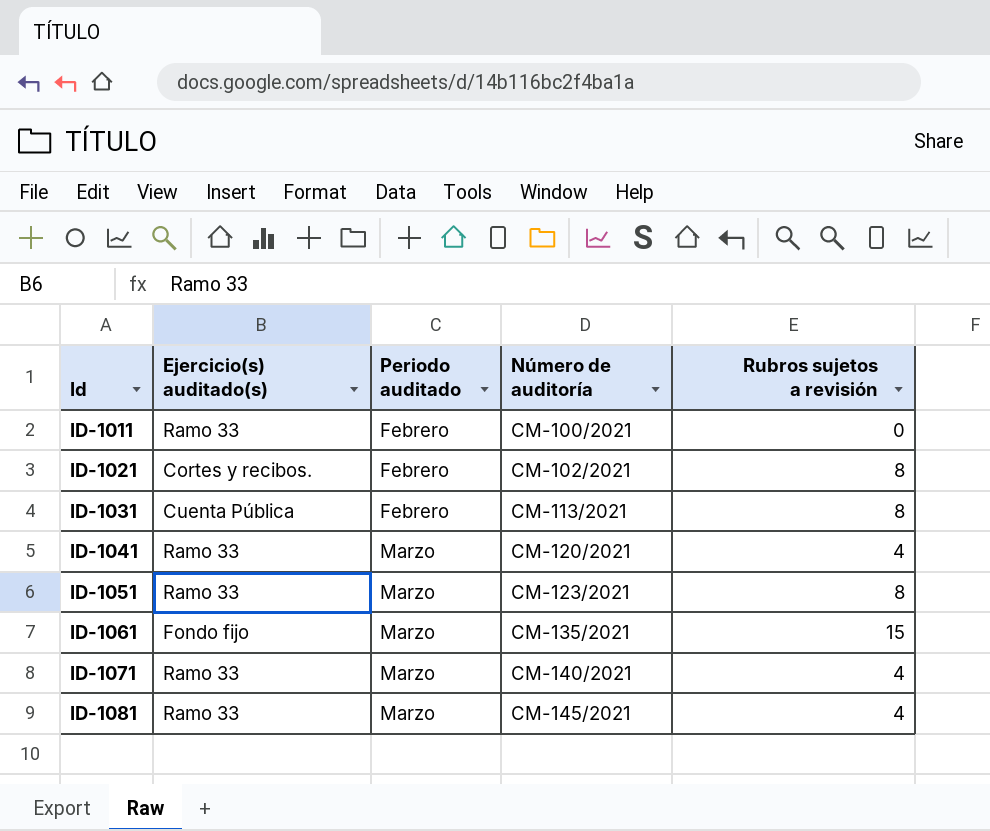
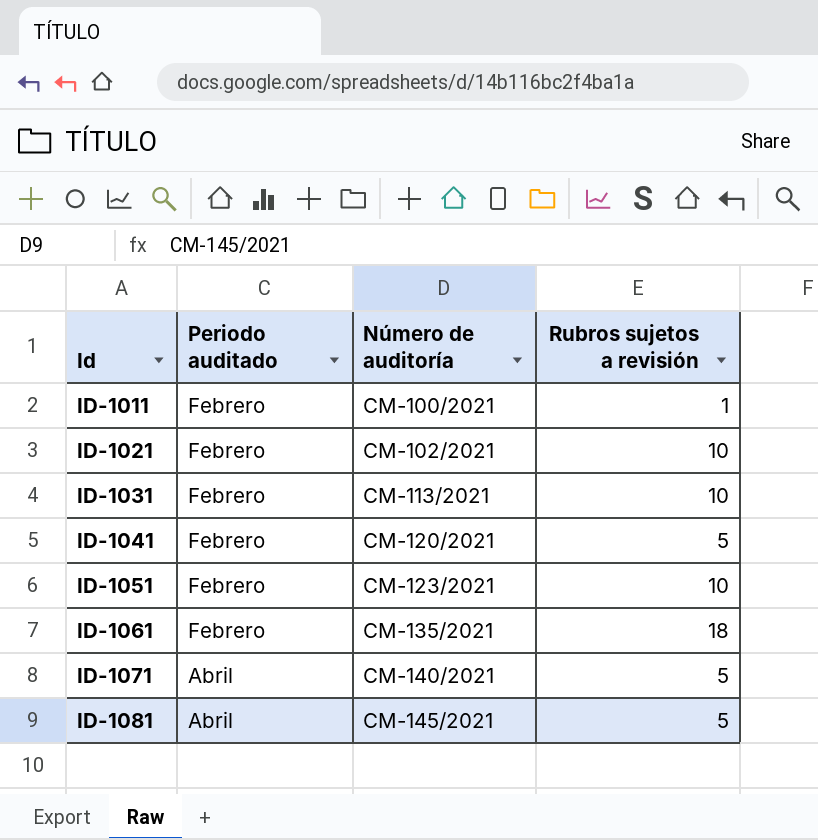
column Ejercicio(s) auditado(s) | position: 2 -> none
ID-1011 | Rubros sujetos a revisión: 0 -> 1
ID-1021 | Rubros sujetos a revisión: 8 -> 10
ID-1031 | Rubros sujetos a revisión: 8 -> 10
ID-1041 | Periodo auditado: Marzo -> Febrero
ID-1041 | Rubros sujetos a revisión: 4 -> 5
ID-1051 | Periodo auditado: Marzo -> Febrero
ID-1051 | Rubros sujetos a revisión: 8 -> 10
ID-1061 | Periodo auditado: Marzo -> Febrero
ID-1061 | Rubros sujetos a revisión: 15 -> 18
ID-1071 | Periodo auditado: Marzo -> Abril
ID-1071 | Rubros sujetos a revisión: 4 -> 5
ID-1081 | Periodo auditado: Marzo -> Abril
ID-1081 | Rubros sujetos a revisión: 4 -> 5

